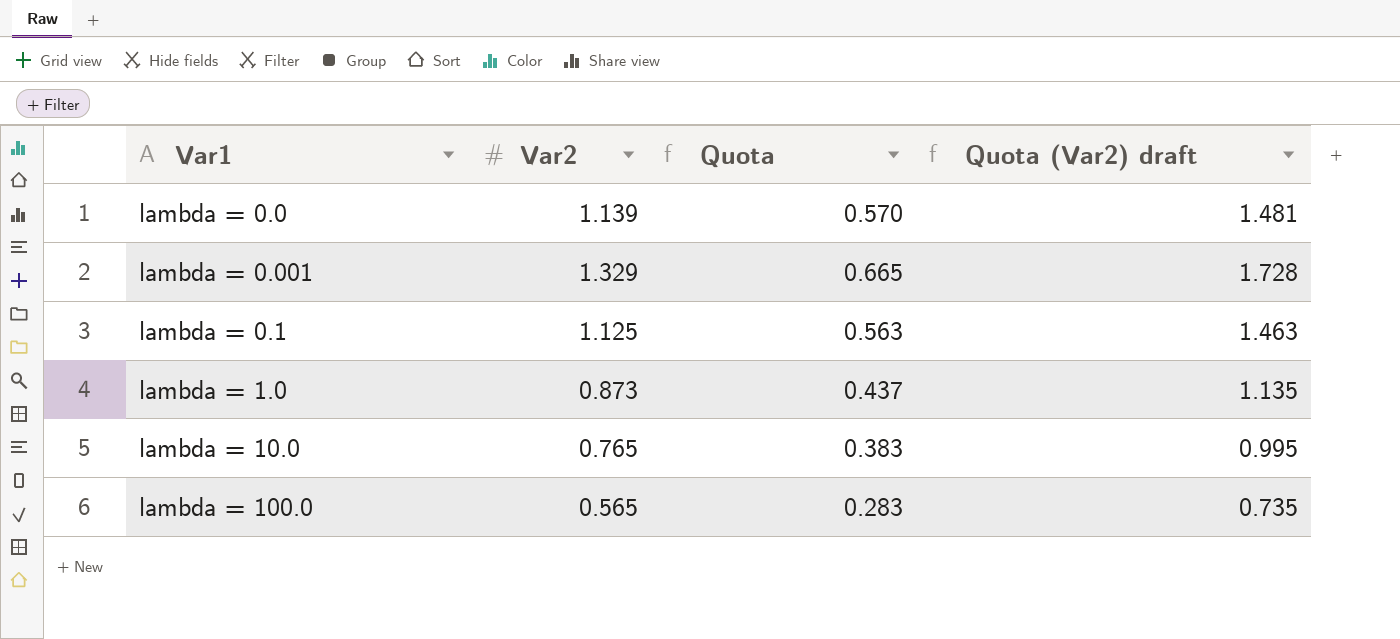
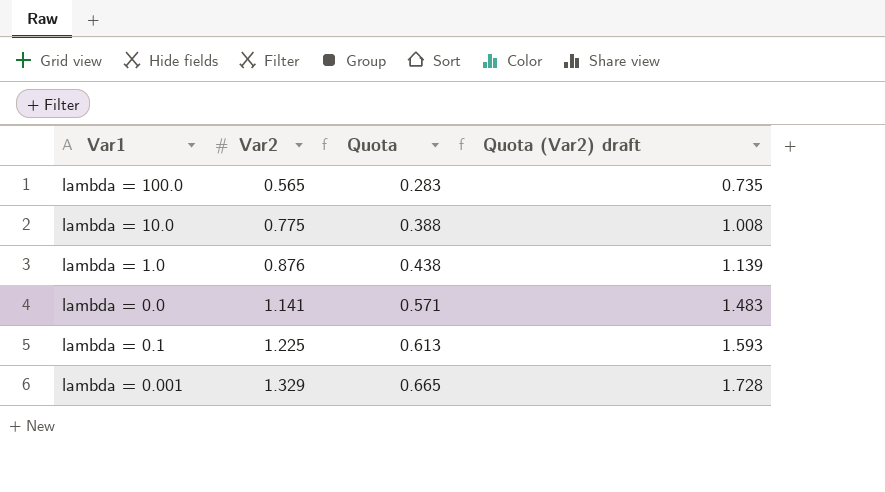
row order: Var1 ascending -> Var2 ascending
lambda = 10.0 | Var2: 0.765 -> 0.775
lambda = 10.0 | Quota: 0.383 -> 0.388
lambda = 10.0 | Quota (Var2) draft: 0.995 -> 1.008
lambda = 1.0 | Var2: 0.873 -> 0.876
lambda = 1.0 | Quota: 0.437 -> 0.438
lambda = 1.0 | Quota (Var2) draft: 1.135 -> 1.139
lambda = 0.0 | Var2: 1.139 -> 1.141
lambda = 0.0 | Quota: 0.570 -> 0.571
lambda = 0.0 | Quota (Var2) draft: 1.481 -> 1.483
lambda = 0.1 | Var2: 1.125 -> 1.225
lambda = 0.1 | Quota: 0.563 -> 0.613
lambda = 0.1 | Quota (Var2) draft: 1.463 -> 1.593

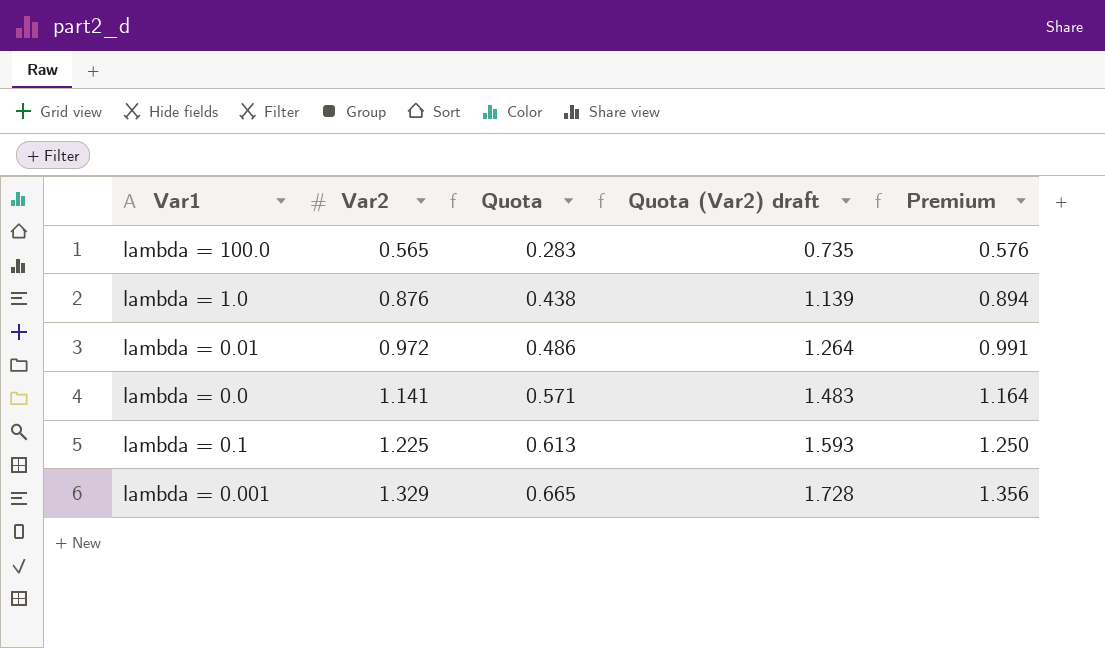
column Premium | formula: none -> [Var2] * 1.02
row lambda = 10.0: 0.775 | 0.388 | 1.008 -> none
row lambda = 0.01: none -> 0.972 | 0.486 | 1.264 | 0.991

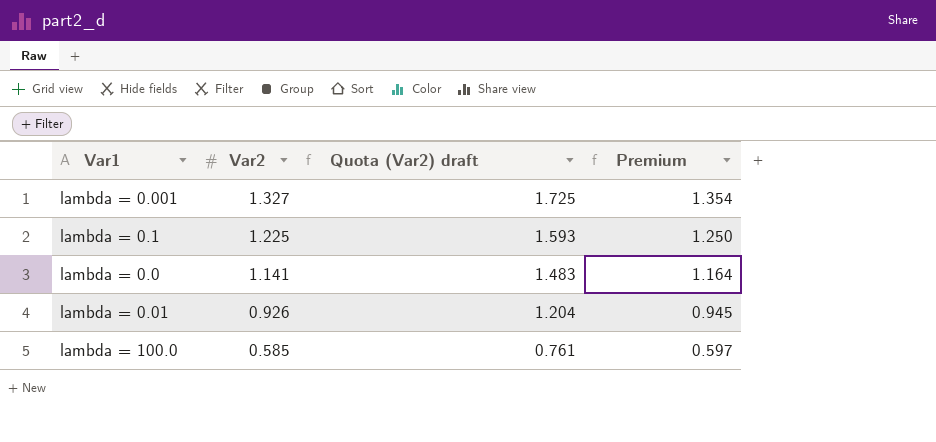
row order: Var2 ascending -> Var2 descending
column Quota | formula: [Var2] * 0.5 -> none
row lambda = 1.0: 0.876 | 0.438 | 1.139 | 0.894 -> none
lambda = 0.001 | Var2: 1.329 -> 1.327
lambda = 0.001 | Quota (Var2) draft: 1.728 -> 1.725
lambda = 0.001 | Premium: 1.356 -> 1.354
lambda = 0.01 | Var2: 0.972 -> 0.926
lambda = 0.01 | Quota (Var2) draft: 1.264 -> 1.204
lambda = 0.01 | Premium: 0.991 -> 0.945
lambda = 100.0 | Var2: 0.565 -> 0.585
lambda = 100.0 | Quota (Var2) draft: 0.735 -> 0.761
lambda = 100.0 | Premium: 0.576 -> 0.597

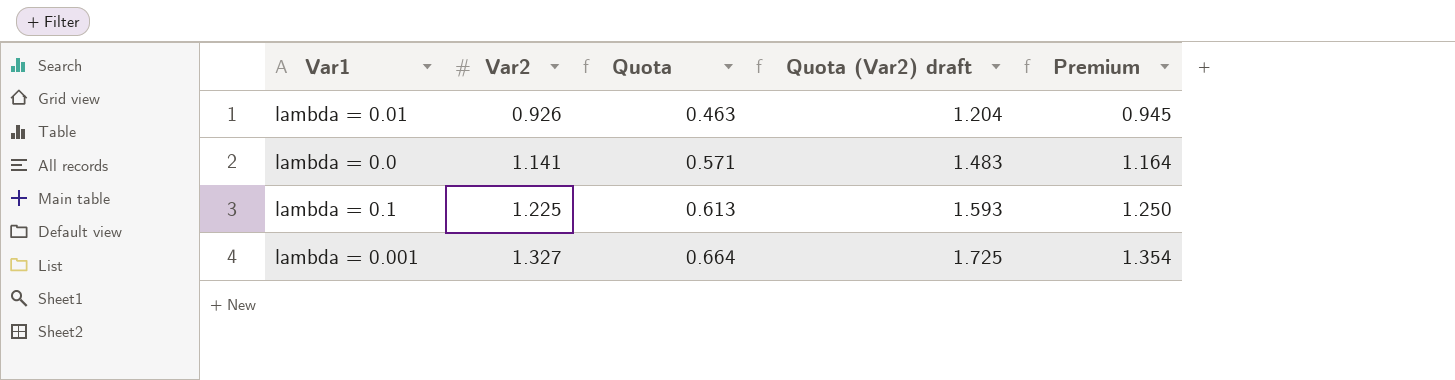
row order: Var2 descending -> Var2 ascending
column Quota | formula: none -> [Var2] * 0.5
row lambda = 100.0: 0.585 | 0.761 | 0.597 -> none

